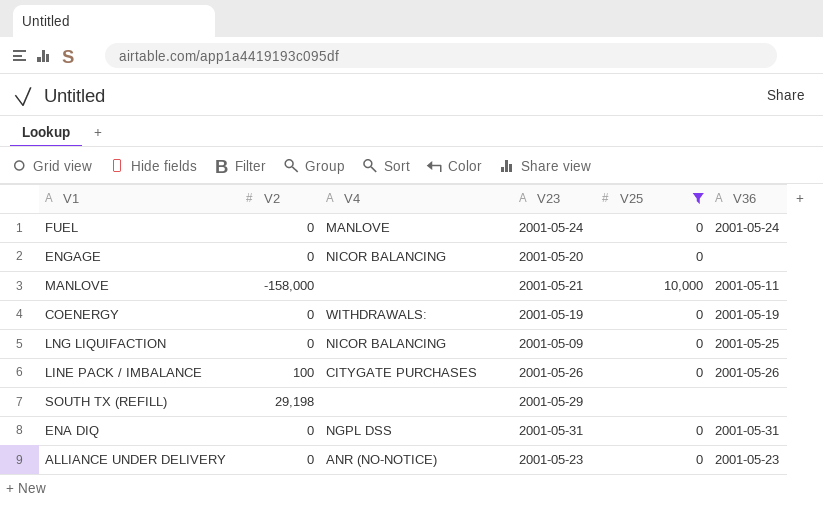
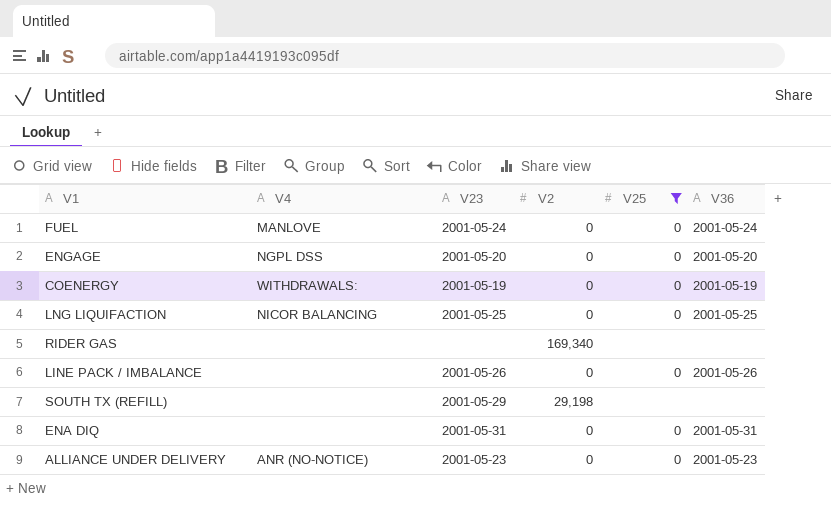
column V2 | position: 2 -> 4
row MANLOVE: -158,000 | none | 2001-05-21 | 10,000 | 2001-05-11 -> none
ENGAGE | V4: NICOR BALANCING -> NGPL DSS
ENGAGE | V36: none -> 2001-05-20
LNG LIQUIFACTION | V23: 2001-05-09 -> 2001-05-25
row RIDER GAS: none -> none | none | 169,340 | none | none
LINE PACK / IMBALANCE | V4: CITYGATE PURCHASES -> none
LINE PACK / IMBALANCE | V2: 100 -> 0
ENA DIQ | V4: NGPL DSS -> none

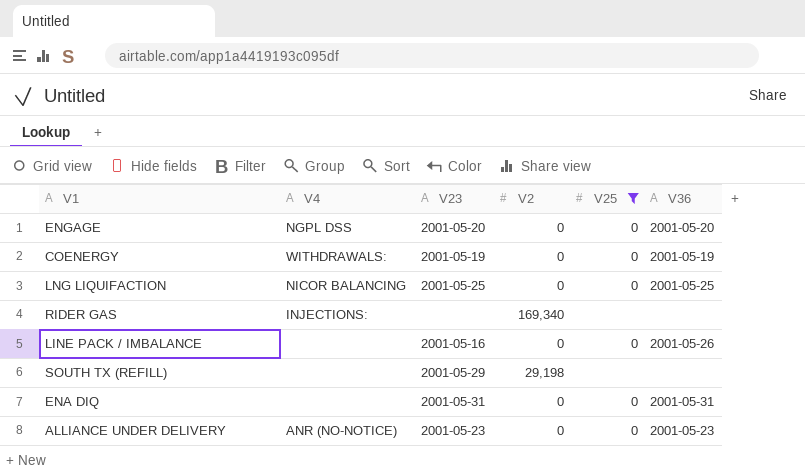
row FUEL: MANLOVE | 2001-05-24 | 0 | 0 | 2001-05-24 -> none
RIDER GAS | V4: none -> INJECTIONS:
LINE PACK / IMBALANCE | V23: 2001-05-26 -> 2001-05-16

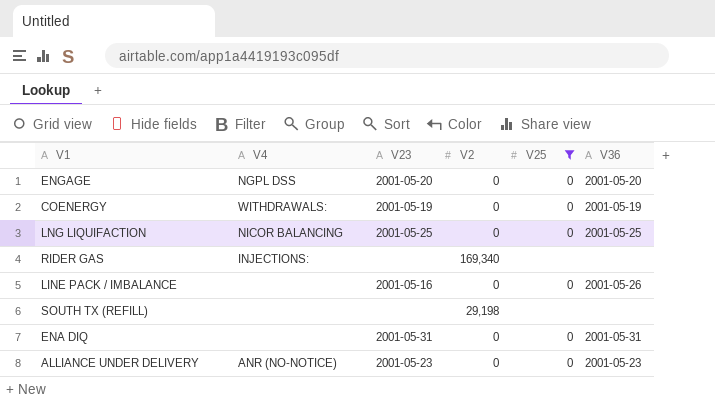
SOUTH TX (REFILL) | V23: 2001-05-29 -> none

